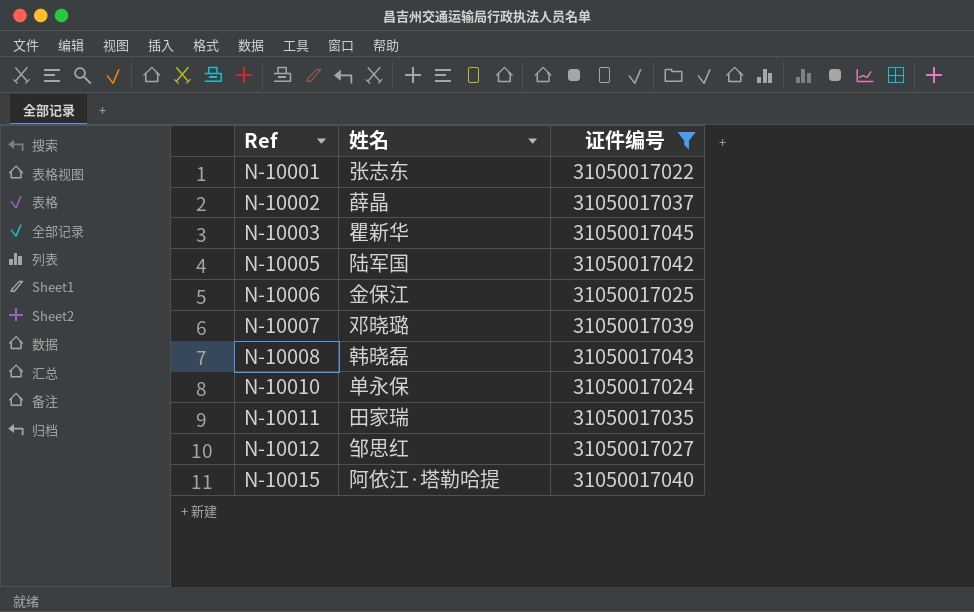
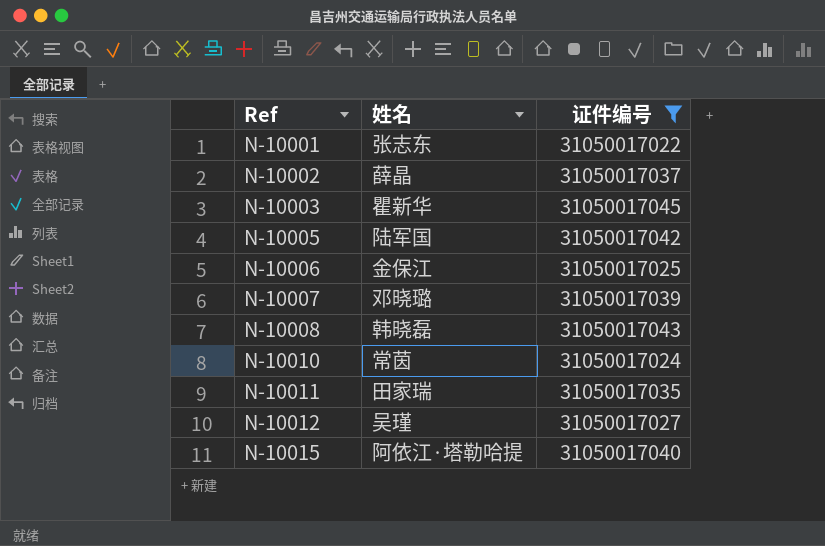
N-10010 | 姓名: 单永保 -> 常茵
N-10012 | 姓名: 邹思红 -> 吴瑾

